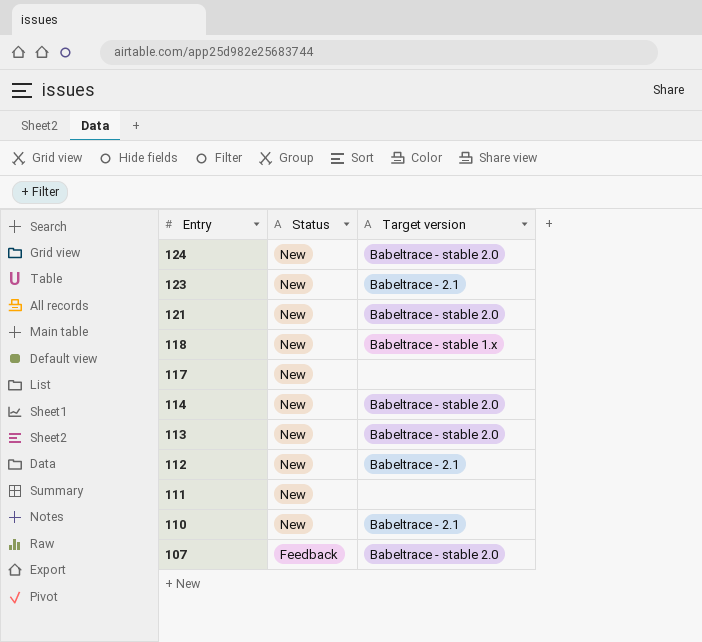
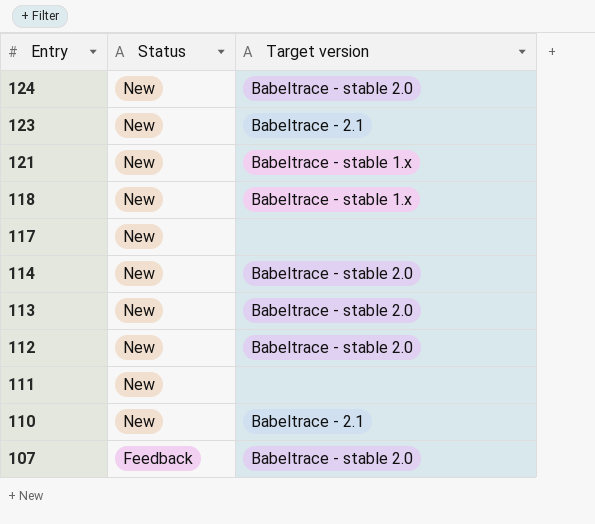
121 | Target version: Babeltrace - stable 2.0 -> Babeltrace - stable 1.x
112 | Target version: Babeltrace - 2.1 -> Babeltrace - stable 2.0

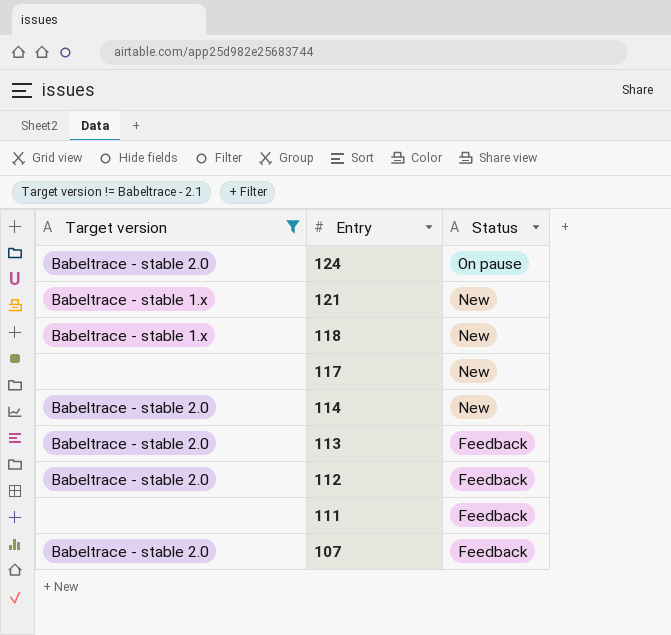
filter: none -> Target version != Babeltrace - 2.1
column Target version | position: 3 -> 1
124 | Status: New -> On pause
113 | Status: New -> Feedback
112 | Status: New -> Feedback
111 | Status: New -> Feedback

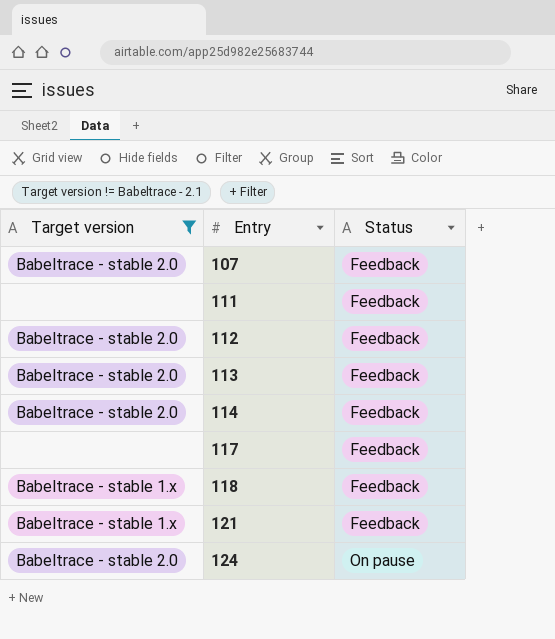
row order: Entry descending -> Entry ascending
114 | Status: New -> Feedback
117 | Status: New -> Feedback
118 | Status: New -> Feedback
121 | Status: New -> Feedback

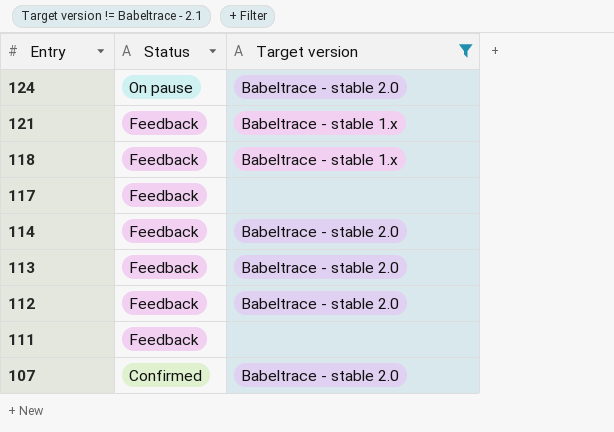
row order: Entry ascending -> Entry descending
column Target version | position: 1 -> 3
107 | Status: Feedback -> Confirmed

